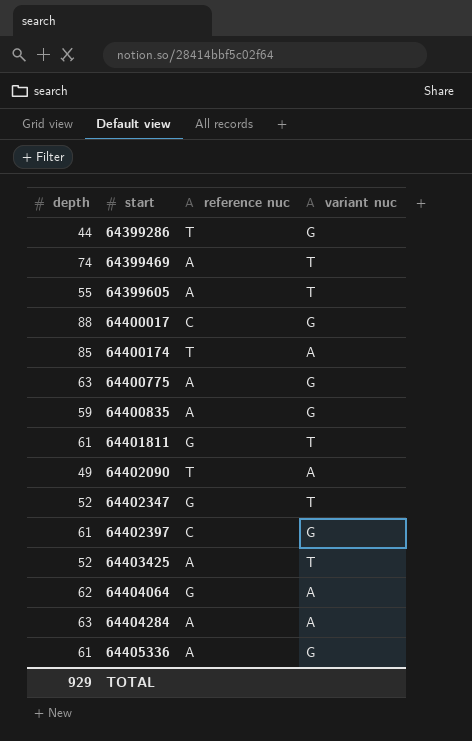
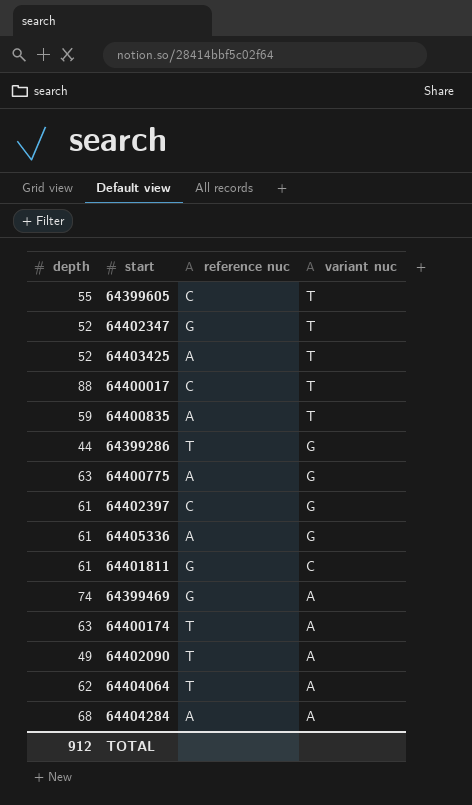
row order: start ascending -> variant nuc descending
64399605 | reference nuc: A -> C
64400017 | variant nuc: G -> T
64400835 | variant nuc: G -> T
64401811 | variant nuc: T -> C
64399469 | reference nuc: A -> G
64399469 | variant nuc: T -> A
64400174 | depth: 85 -> 63
64404064 | reference nuc: G -> T
64404284 | depth: 63 -> 68
TOTAL | depth: 929 -> 912

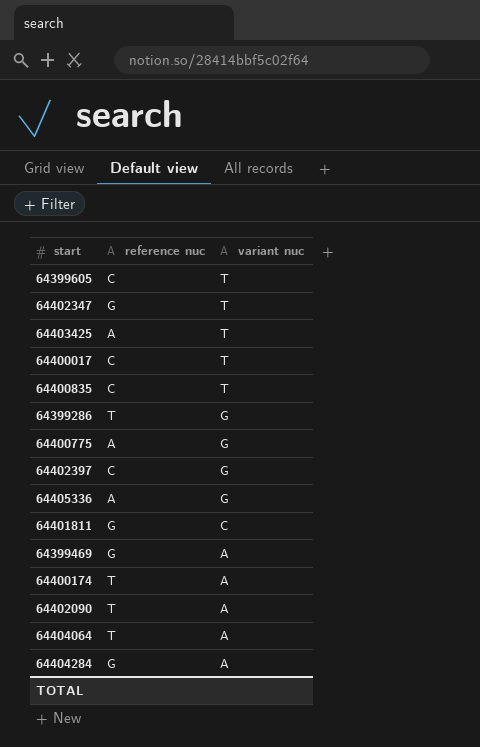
column depth | position: 1 -> none
64400835 | reference nuc: A -> C
64404284 | reference nuc: A -> G

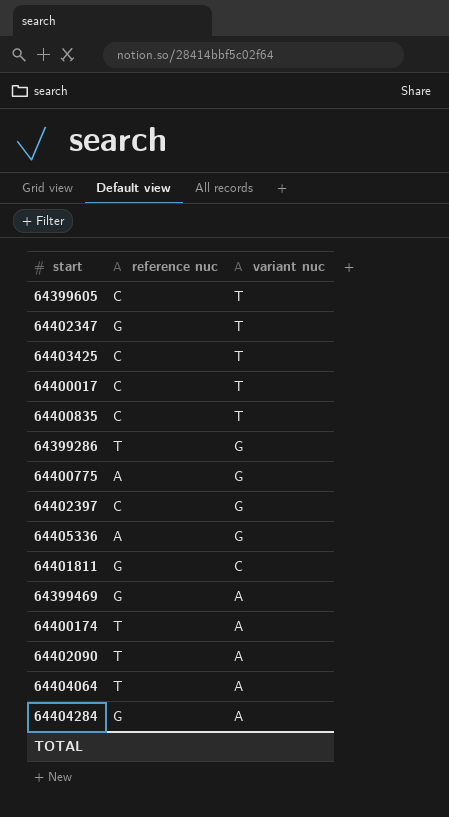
64403425 | reference nuc: A -> C

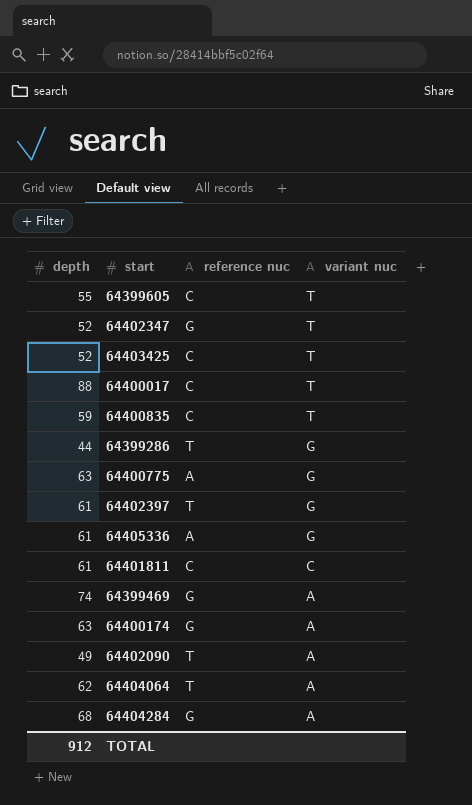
column depth | position: none -> 1
64402397 | reference nuc: C -> T
64401811 | reference nuc: G -> C
64400174 | reference nuc: T -> G

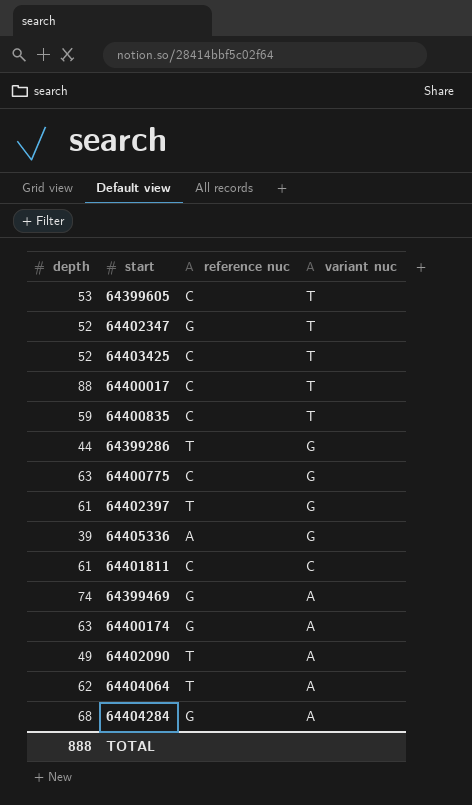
64399605 | depth: 55 -> 53
64400775 | reference nuc: A -> C
64405336 | depth: 61 -> 39
TOTAL | depth: 912 -> 888

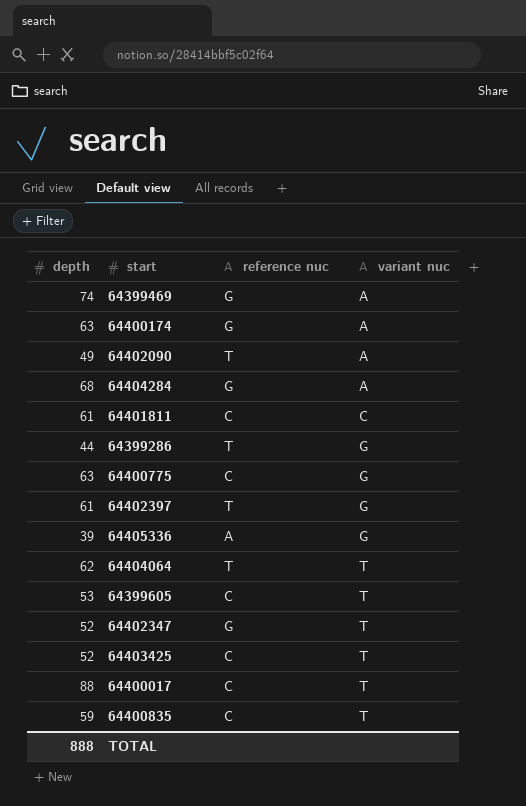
row order: variant nuc descending -> variant nuc ascending
64404064 | variant nuc: A -> T

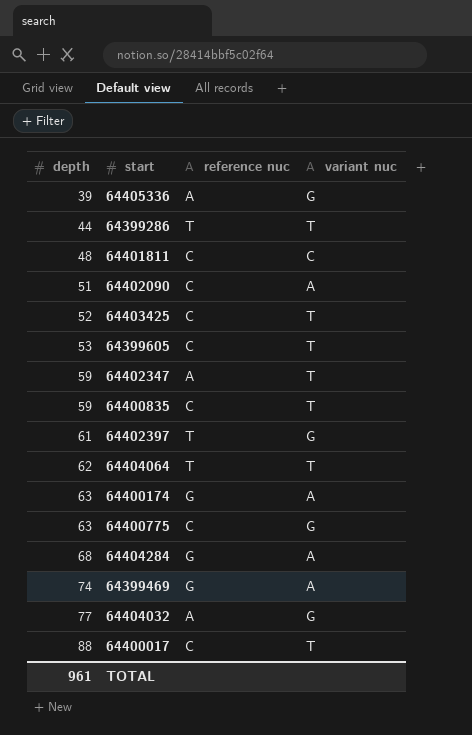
row order: variant nuc ascending -> depth ascending
64399286 | variant nuc: G -> T
64401811 | depth: 61 -> 48
64402090 | depth: 49 -> 51
64402090 | reference nuc: T -> C
64402347 | depth: 52 -> 59
64402347 | reference nuc: G -> A
row 64404032: none -> 77 | A | G
TOTAL | depth: 888 -> 961

